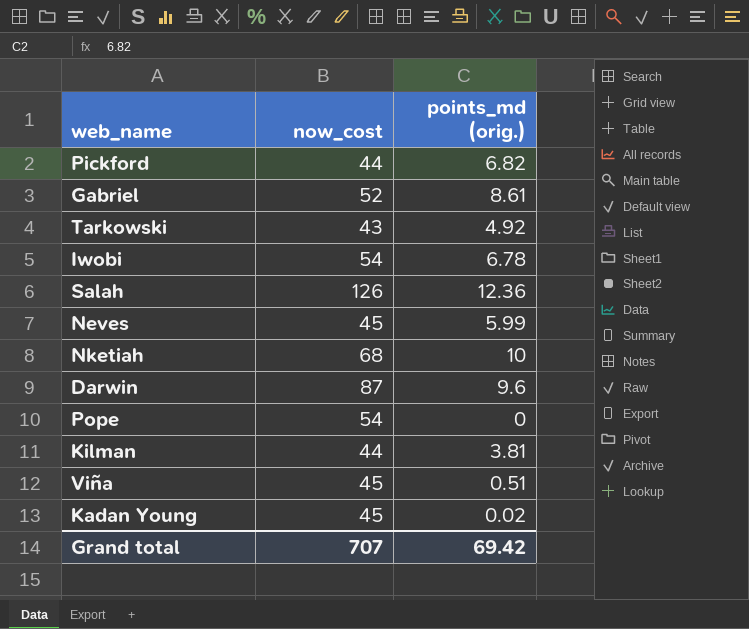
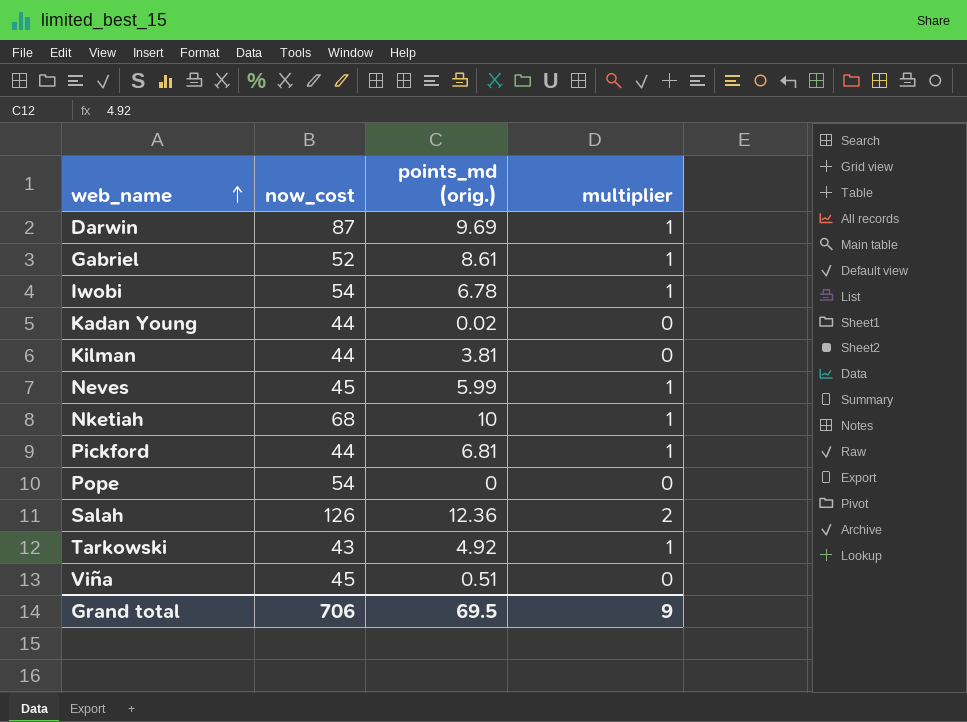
row order: none -> web_name ascending
column multiplier | position: none -> 4
Darwin | points_md (orig.): 9.6 -> 9.69
Kadan Young | now_cost: 45 -> 44
Pickford | points_md (orig.): 6.82 -> 6.81
Grand total | now_cost: 707 -> 706
Grand total | points_md (orig.): 69.42 -> 69.5

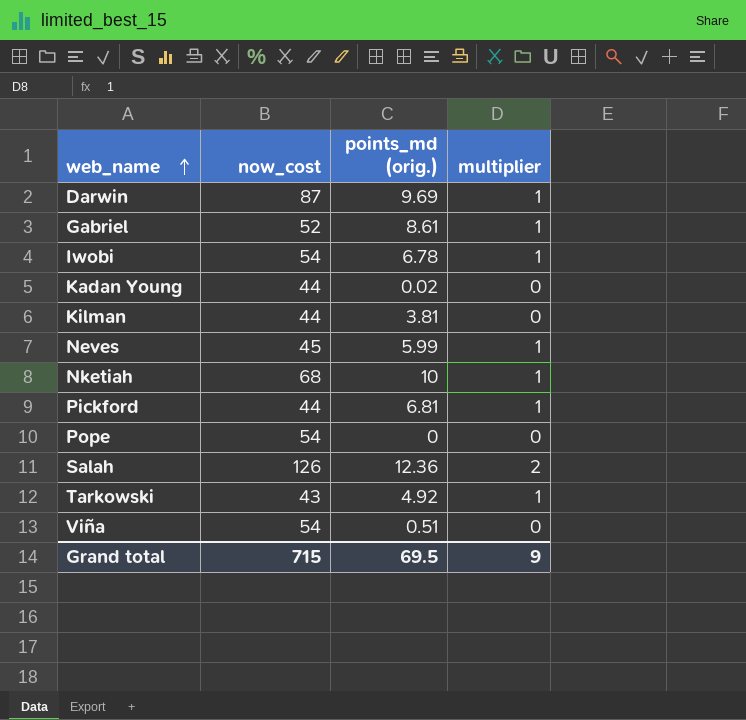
Viña | now_cost: 45 -> 54
Grand total | now_cost: 706 -> 715

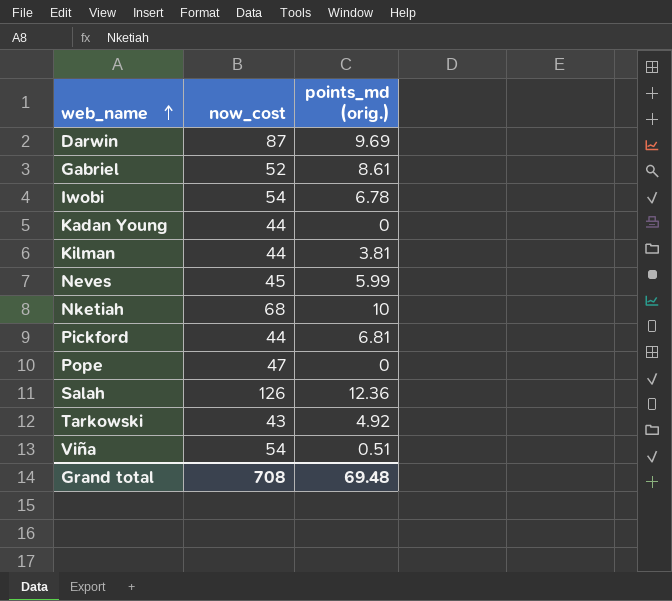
column multiplier | position: 4 -> none
Kadan Young | points_md (orig.): 0.02 -> 0
Pope | now_cost: 54 -> 47
Grand total | now_cost: 715 -> 708
Grand total | points_md (orig.): 69.5 -> 69.48

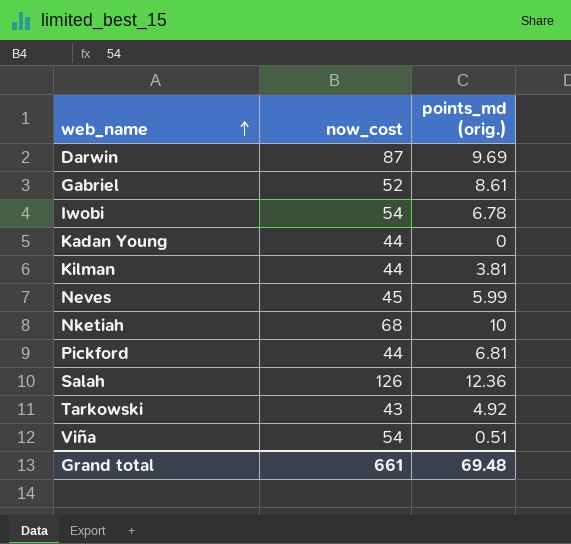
row Pope: 47 | 0 -> none
Grand total | now_cost: 708 -> 661

